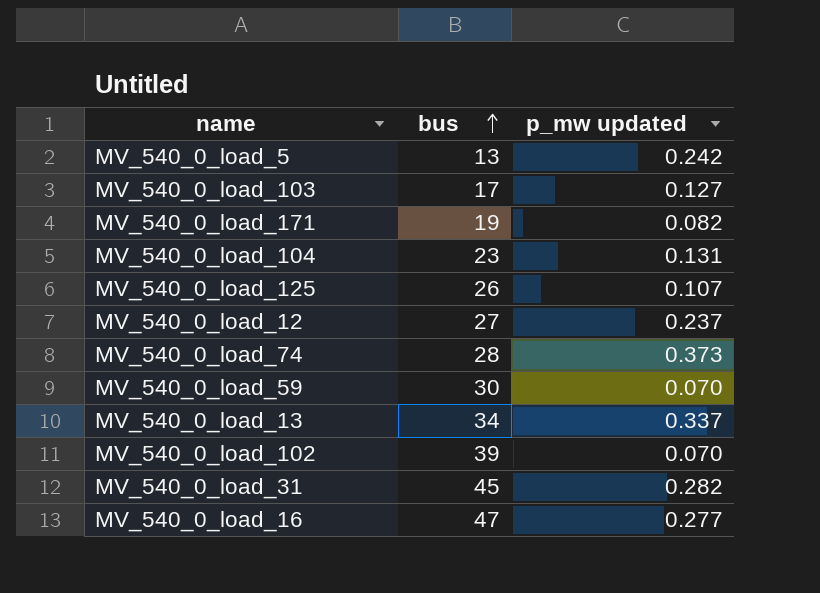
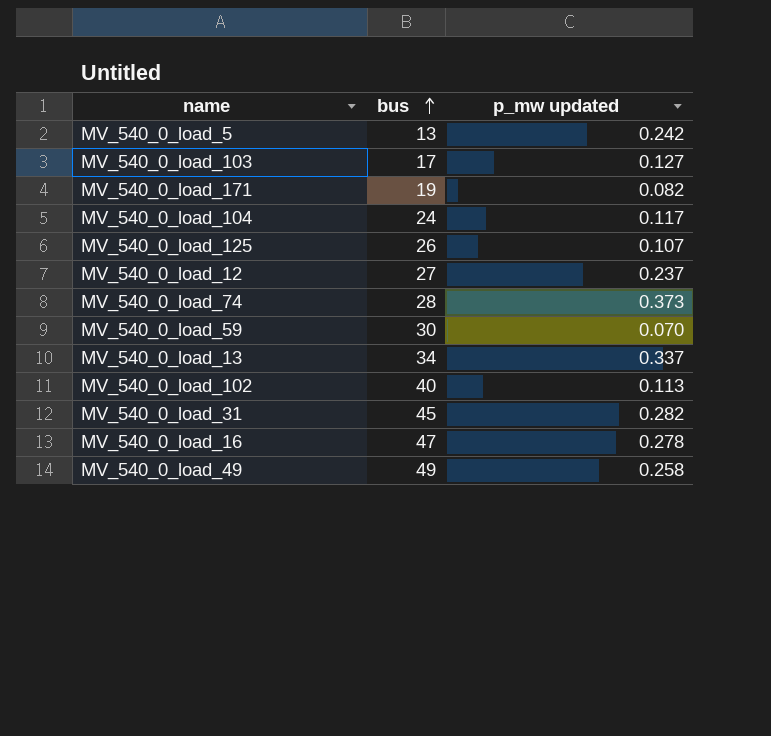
MV_540_0_load_104 | bus: 23 -> 24
MV_540_0_load_104 | p_mw updated: 0.131 -> 0.117
MV_540_0_load_102 | bus: 39 -> 40
MV_540_0_load_102 | p_mw updated: 0.070 -> 0.113
MV_540_0_load_16 | p_mw updated: 0.277 -> 0.278
row MV_540_0_load_49: none -> 49 | 0.258

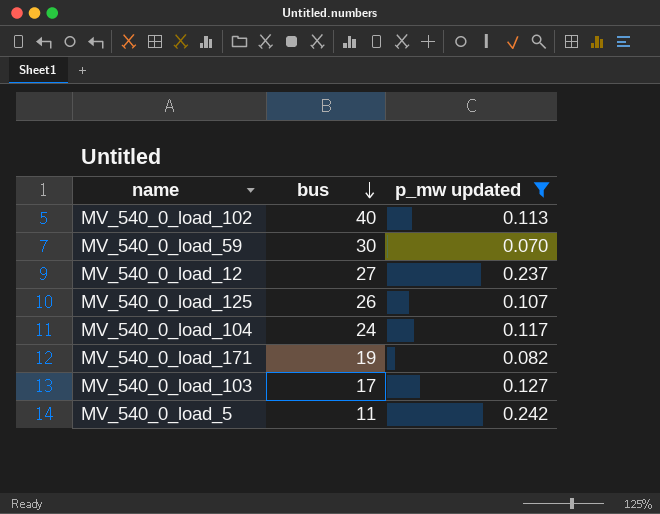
filter: none -> p_mw updated <= 0.242
row order: bus ascending -> bus descending
MV_540_0_load_5 | bus: 13 -> 11

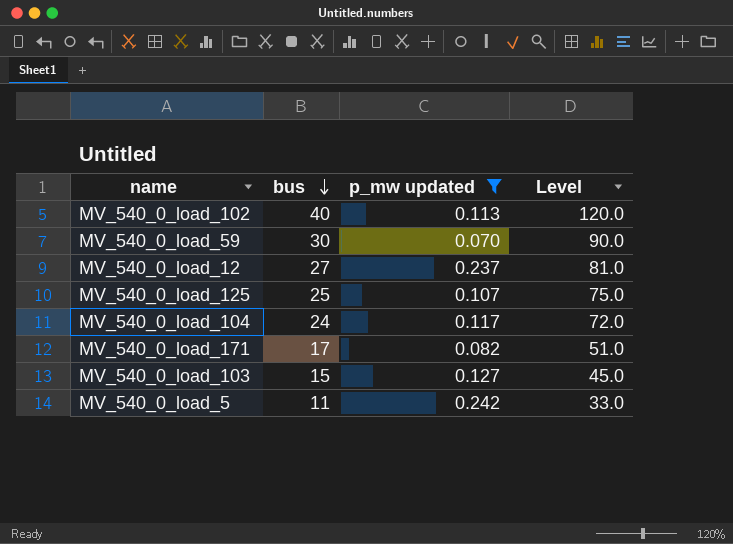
column Level | formula: none -> [bus] * 3
MV_540_0_load_125 | bus: 26 -> 25
MV_540_0_load_171 | bus: 19 -> 17
MV_540_0_load_103 | bus: 17 -> 15

